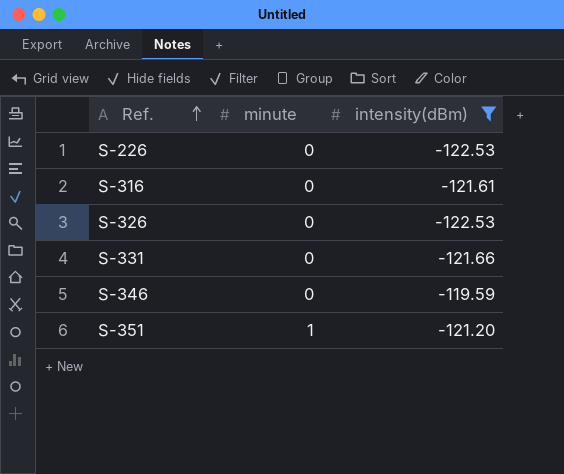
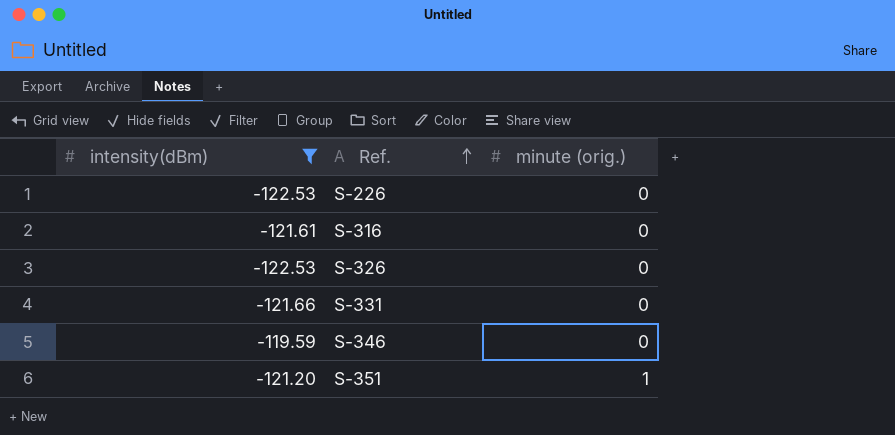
column intensity(dBm) | position: 3 -> 1
column name: minute -> minute (orig.)

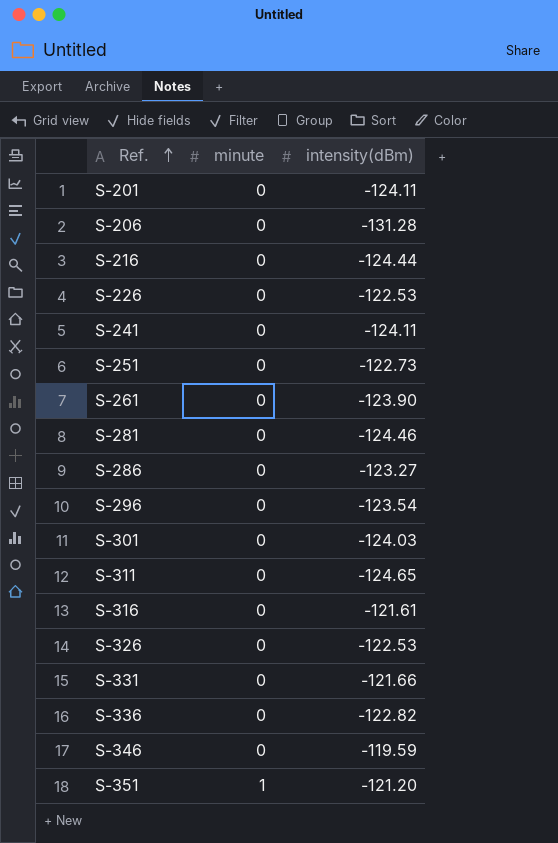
filter: intensity(dBm) >= -122.53 -> none
column name: minute (orig.) -> minute
column intensity(dBm) | position: 1 -> 3

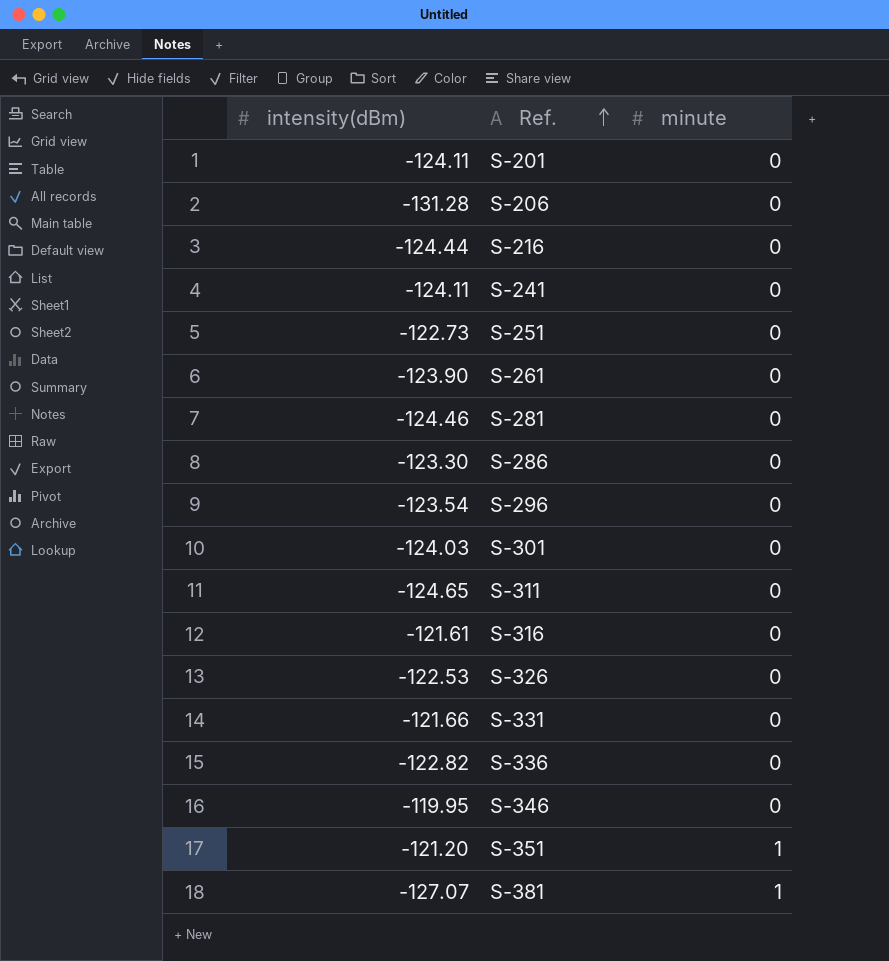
column intensity(dBm) | position: 3 -> 1
row S-226: 0 | -122.53 -> none
S-286 | intensity(dBm): -123.27 -> -123.30
S-346 | intensity(dBm): -119.59 -> -119.95
row S-381: none -> -127.07 | 1

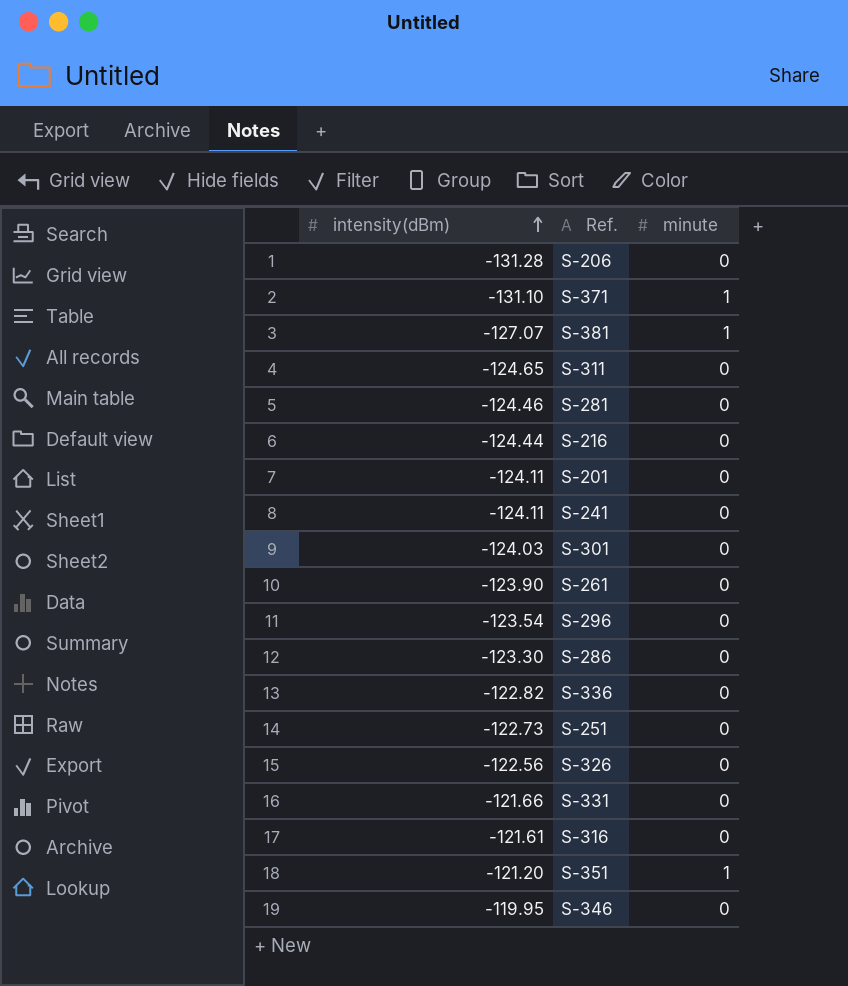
row order: Ref. ascending -> intensity(dBm) ascending
row S-371: none -> -131.10 | 1
S-326 | intensity(dBm): -122.53 -> -122.56

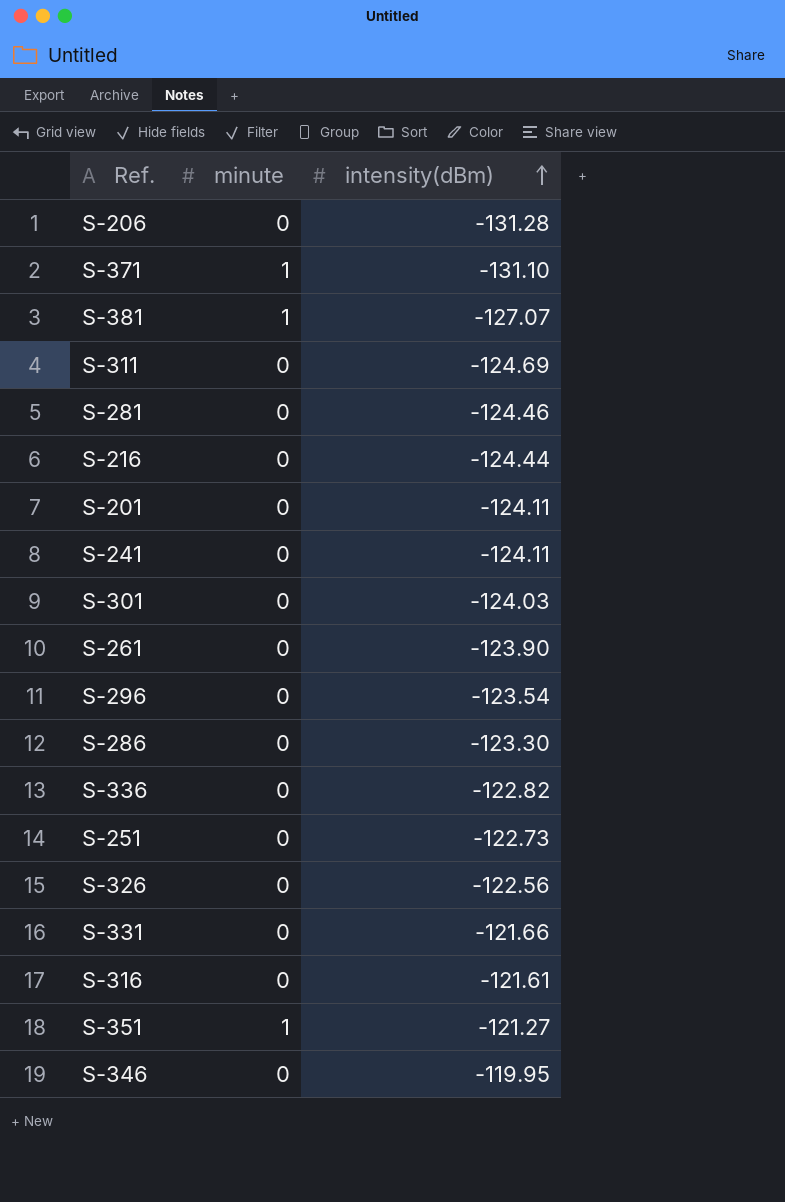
column intensity(dBm) | position: 1 -> 3
S-311 | intensity(dBm): -124.65 -> -124.69
S-351 | intensity(dBm): -121.20 -> -121.27

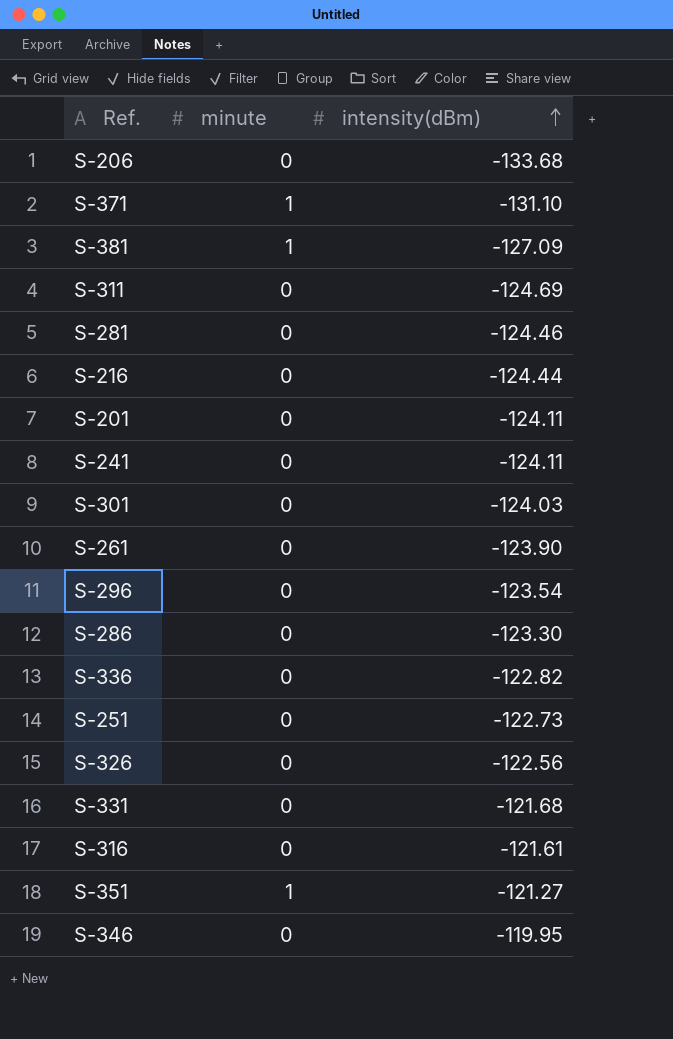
S-206 | intensity(dBm): -131.28 -> -133.68
S-381 | intensity(dBm): -127.07 -> -127.09
S-331 | intensity(dBm): -121.66 -> -121.68

